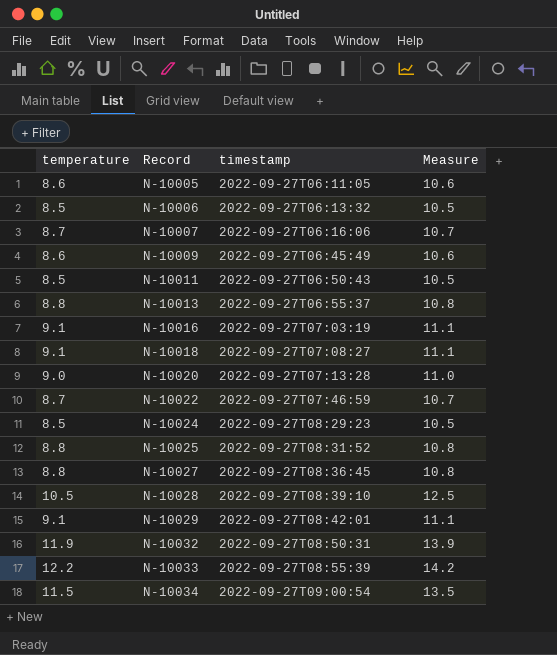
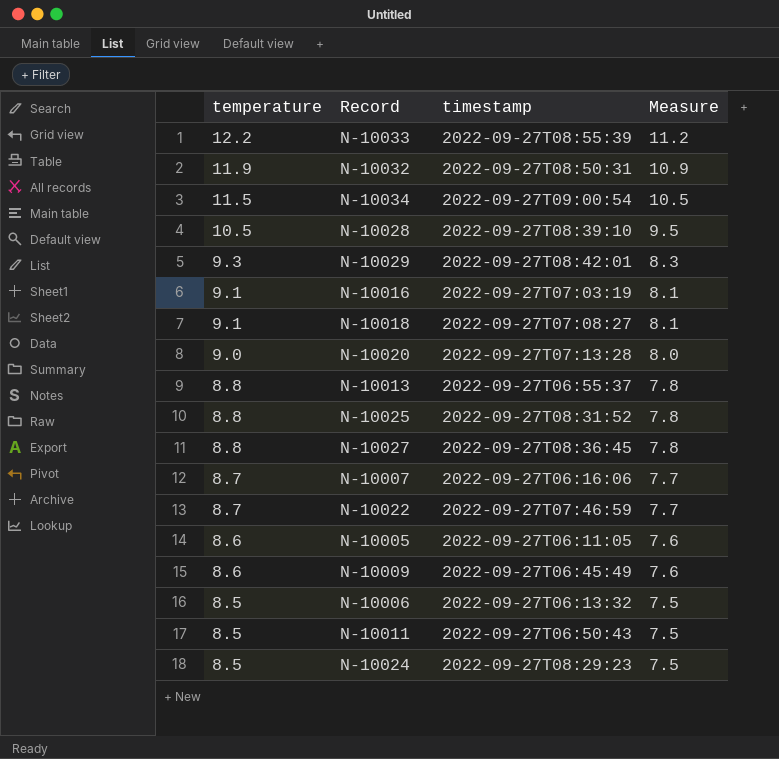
row order: Record ascending -> temperature descending
column Measure | formula: [temperature] + 2 -> [temperature] - 1
N-10029 | temperature: 9.1 -> 9.3

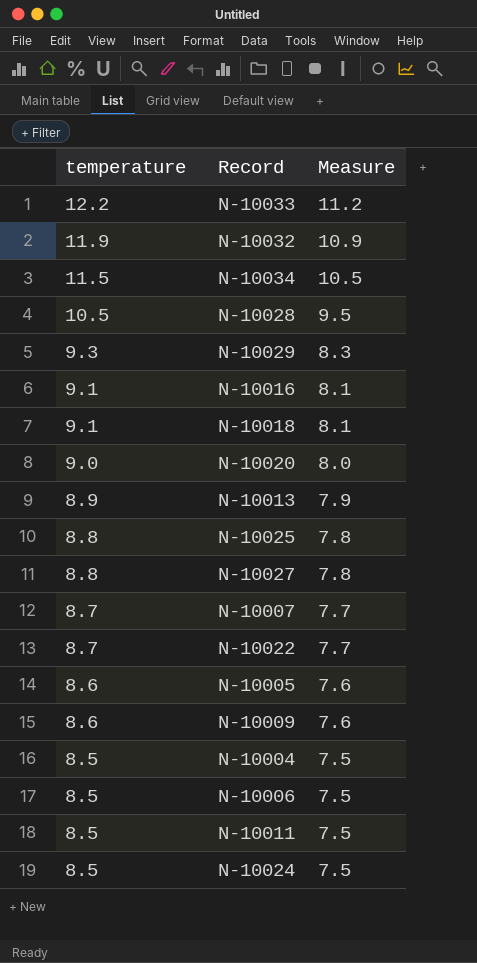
column timestamp | position: 3 -> none
N-10013 | temperature: 8.8 -> 8.9
N-10013 | Measure: 7.8 -> 7.9
row N-10004: none -> 8.5 | 7.5

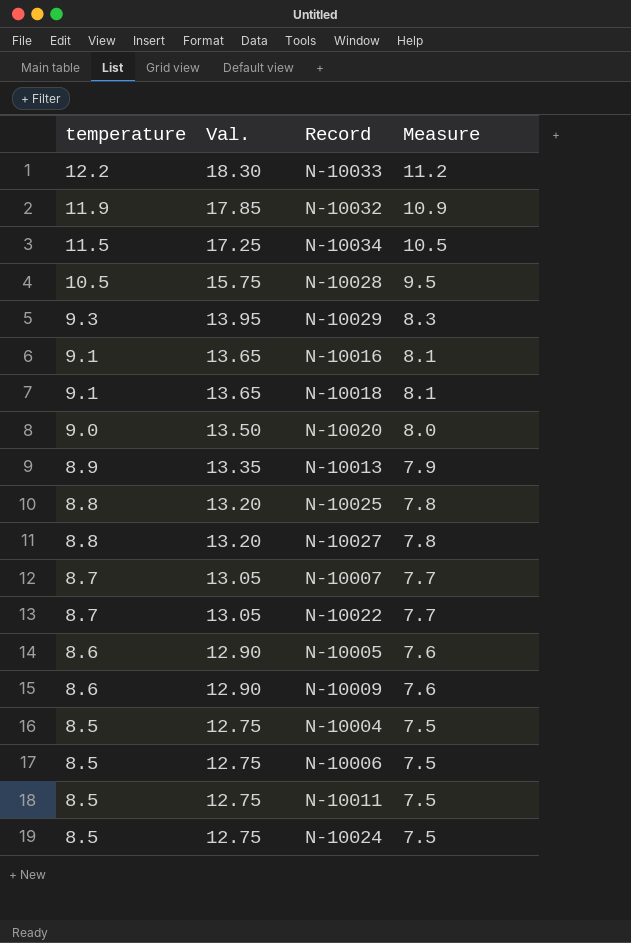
column Val. | formula: none -> [temperature] * 1.5

